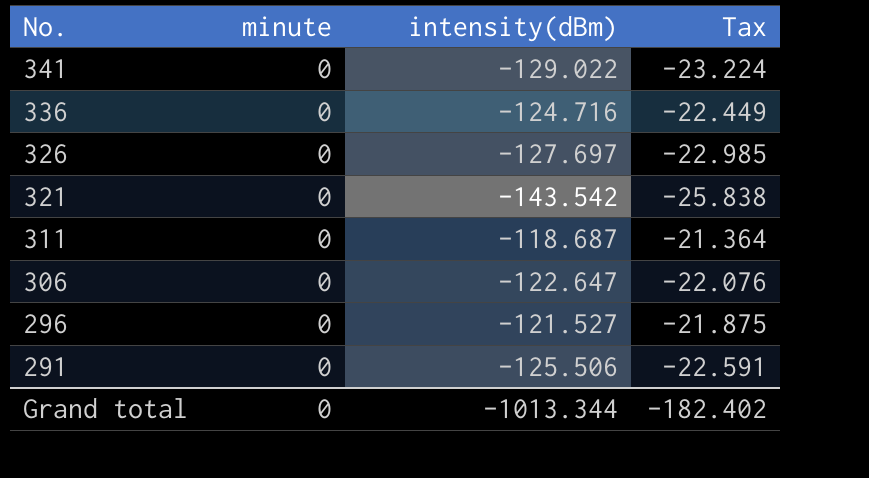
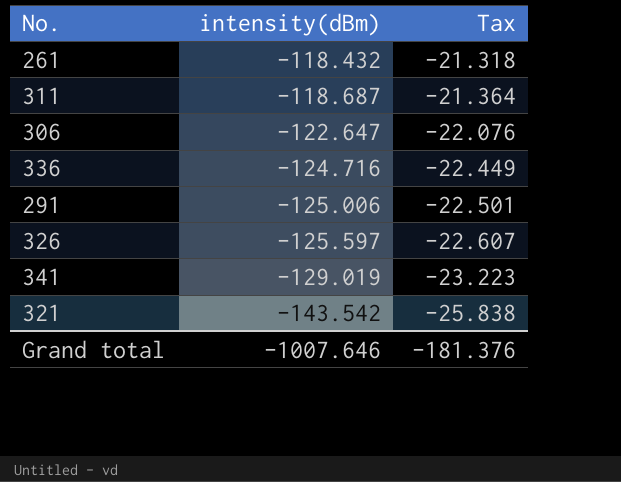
row order: No. descending -> intensity(dBm) descending
column minute | position: 2 -> none
row 296: 0 | -121.527 | -21.875 -> none
row 261: none -> -118.432 | -21.318
291 | intensity(dBm): -125.506 -> -125.006
291 | Tax: -22.591 -> -22.501
326 | intensity(dBm): -127.697 -> -125.597
326 | Tax: -22.985 -> -22.607
341 | intensity(dBm): -129.022 -> -129.019
341 | Tax: -23.224 -> -23.223
Grand total | intensity(dBm): -1013.344 -> -1007.646
Grand total | Tax: -182.402 -> -181.376

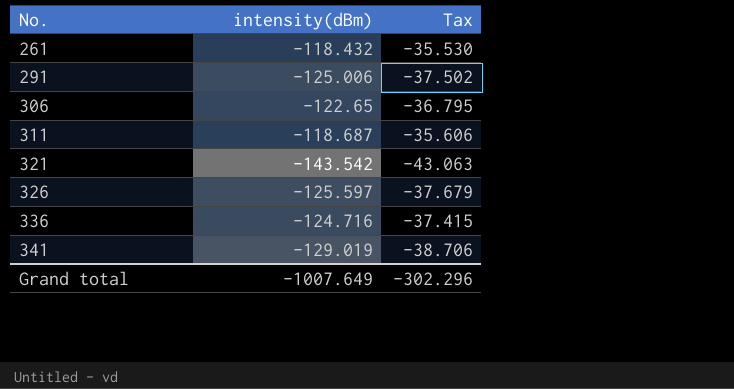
row order: intensity(dBm) descending -> No. ascending
column Tax | formula: [intensity(dBm)] * 0.18 -> [intensity(dBm)] * 0.3
306 | intensity(dBm): -122.647 -> -122.65
Grand total | intensity(dBm): -1007.646 -> -1007.649
Grand total | Tax: -181.376 -> -302.296

